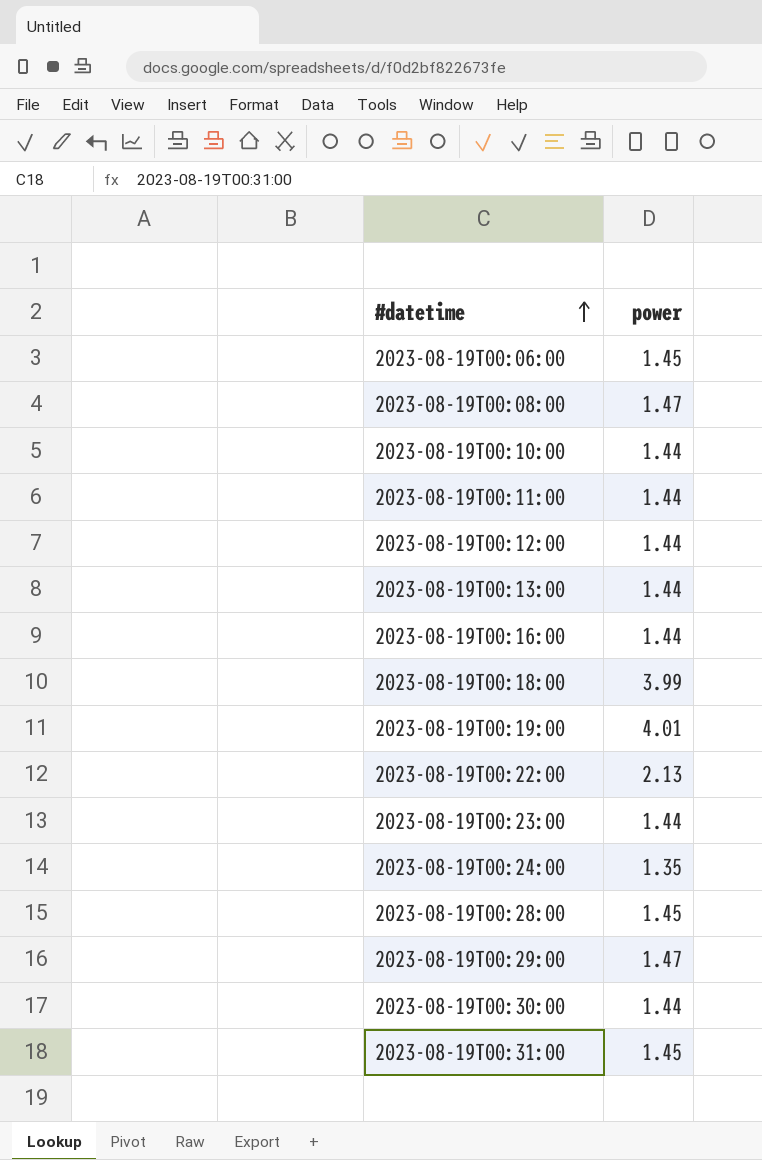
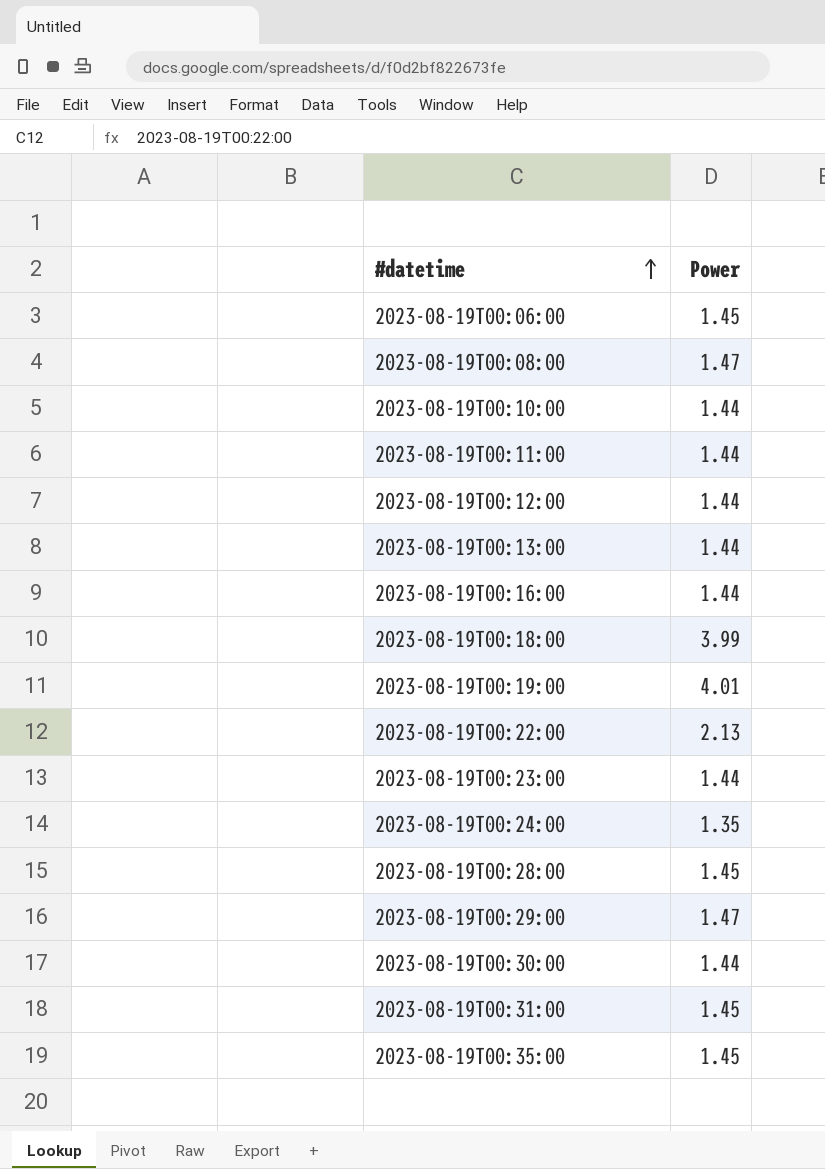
column name: power -> Power
row 2023-08-19T00:35:00: none -> 1.45

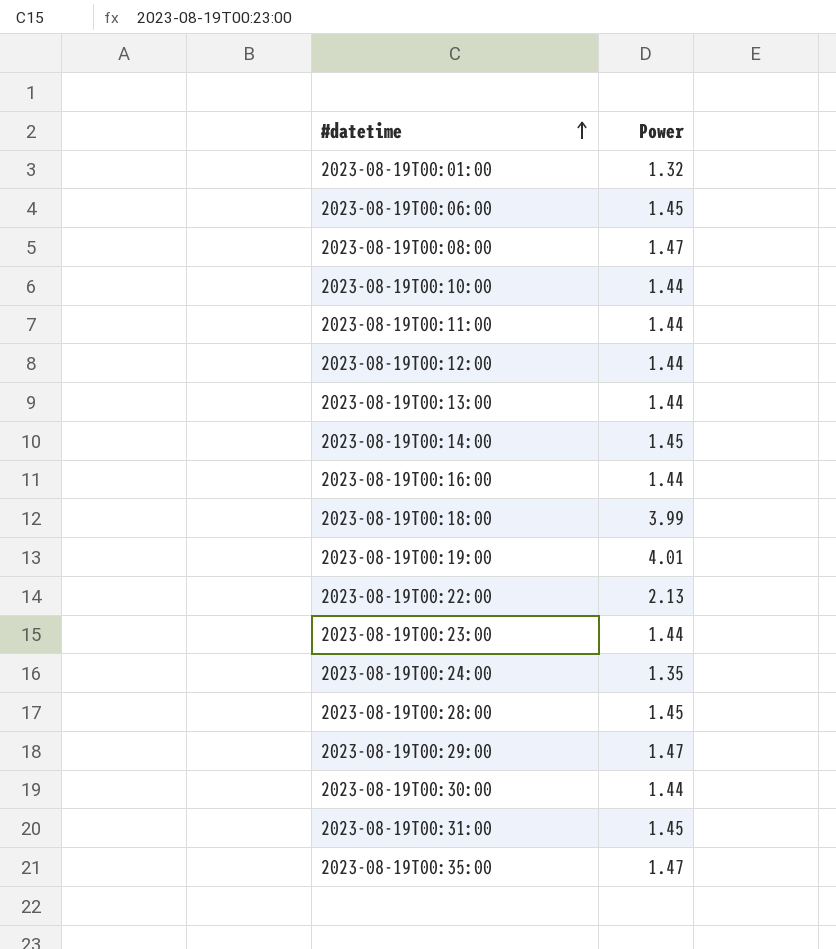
row 2023-08-19T00:01:00: none -> 1.32
row 2023-08-19T00:14:00: none -> 1.45
2023-08-19T00:35:00 | Power: 1.45 -> 1.47

